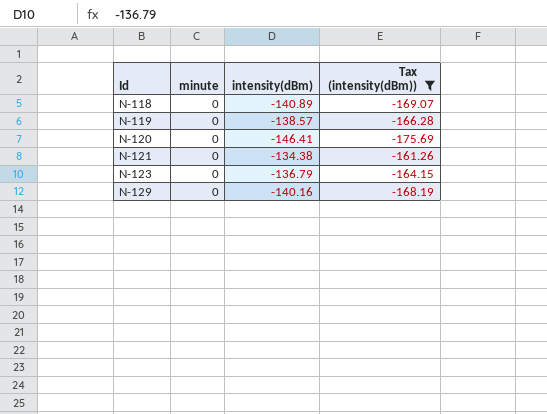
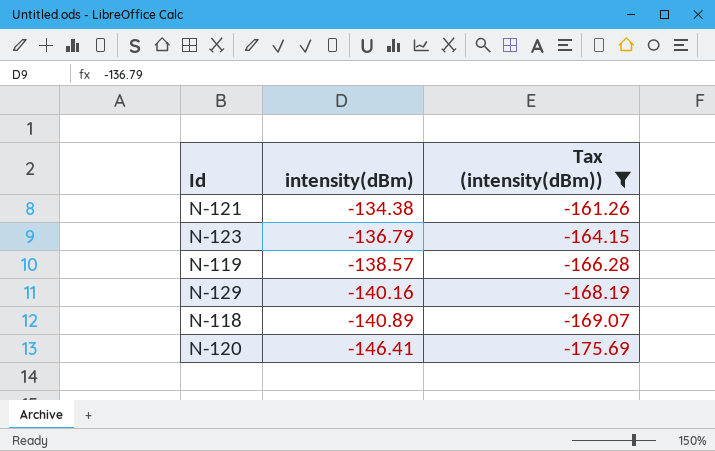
row order: Id ascending -> intensity(dBm) descending
column minute | position: 2 -> none

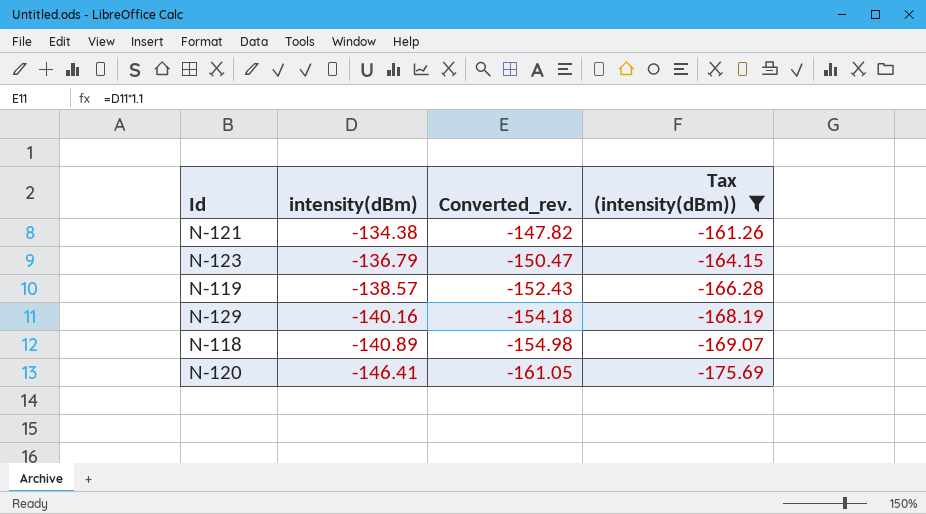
column Converted_rev. | formula: none -> [intensity(dBm)] * 1.1

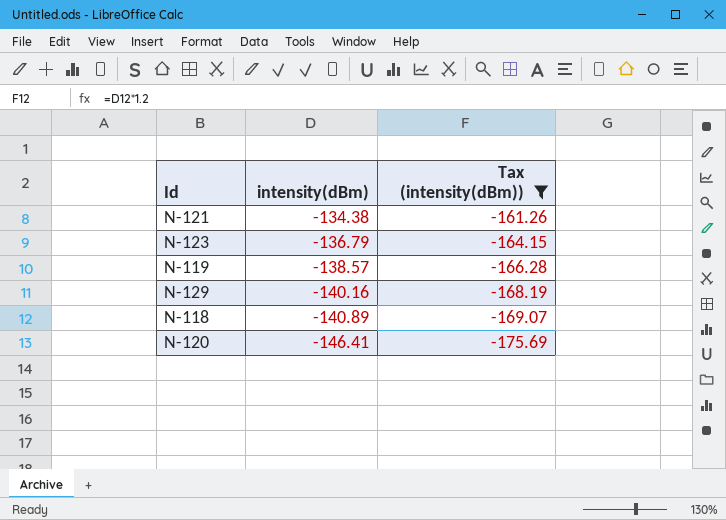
column Converted_rev. | formula: [intensity(dBm)] * 1.1 -> none

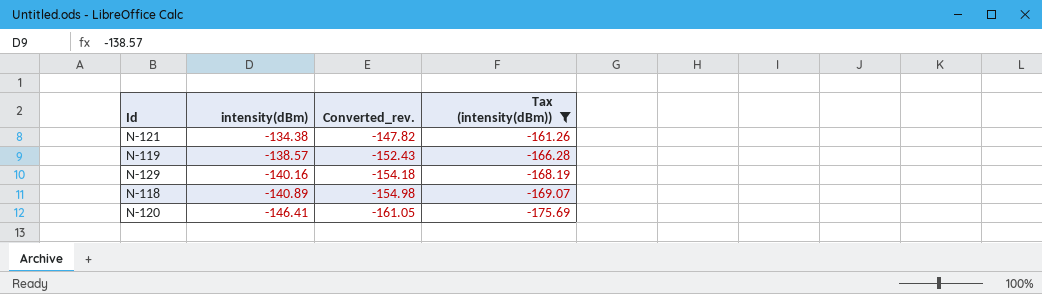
column Converted_rev. | formula: none -> [intensity(dBm)] * 1.1
row N-123: -136.79 | -164.15 -> none

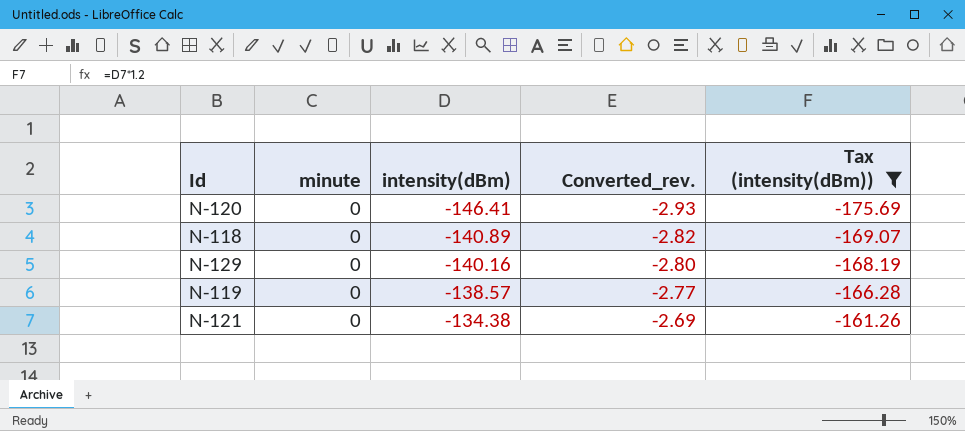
row order: intensity(dBm) descending -> intensity(dBm) ascending
column minute | position: none -> 2
column Converted_rev. | formula: [intensity(dBm)] * 1.1 -> [intensity(dBm)] * 0.02

